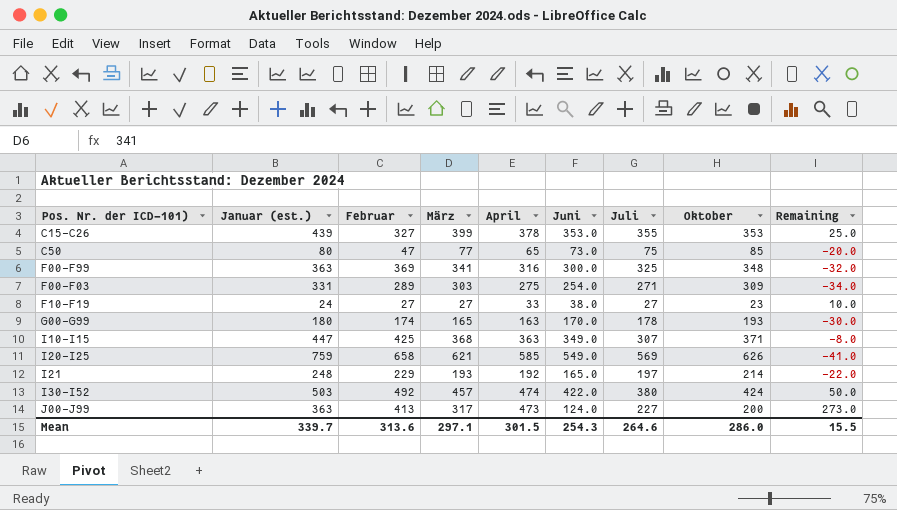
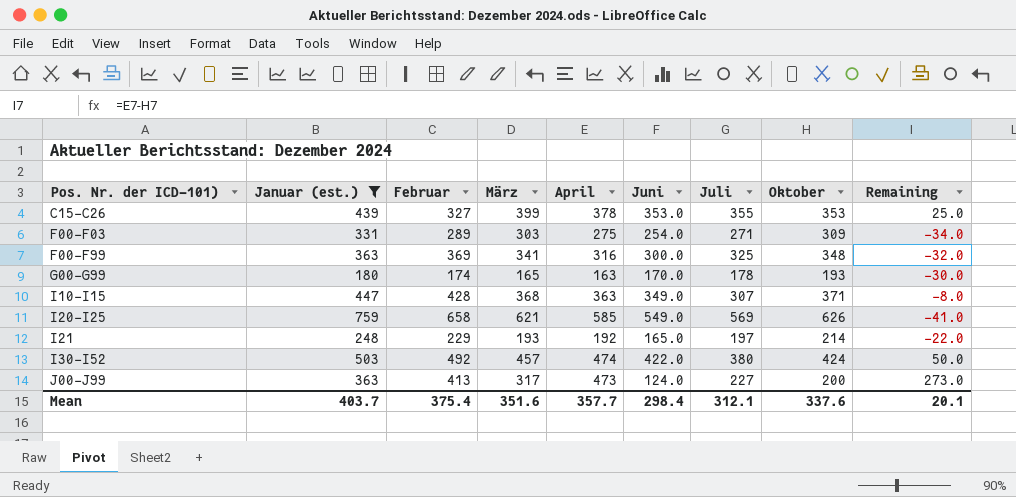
filter: none -> Januar (est.) >= 180
row order: none -> Pos. Nr. der ICD-101) ascending
I10-I15 | Februar: 425 -> 428
Mean | Januar (est.): 339.7 -> 403.7
Mean | Februar: 313.6 -> 375.4
Mean | März: 297.1 -> 351.6
Mean | April: 301.5 -> 357.7
Mean | Juni: 254.3 -> 298.4
Mean | Juli: 264.6 -> 312.1
Mean | Oktober: 286.0 -> 337.6
Mean | Remaining: 15.5 -> 20.1

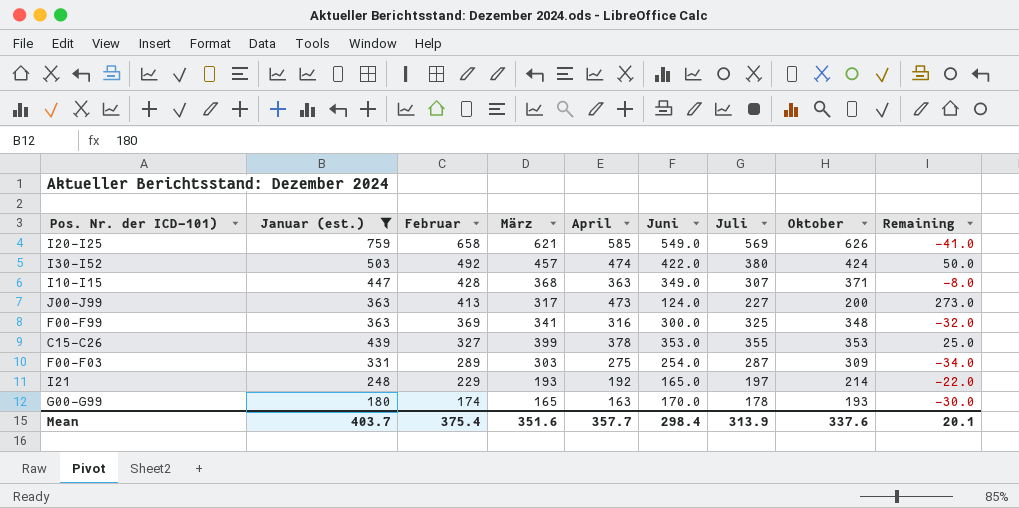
row order: Pos. Nr. der ICD-101) ascending -> Februar descending
F00-F03 | Juli: 271 -> 287
Mean | Juli: 312.1 -> 313.9

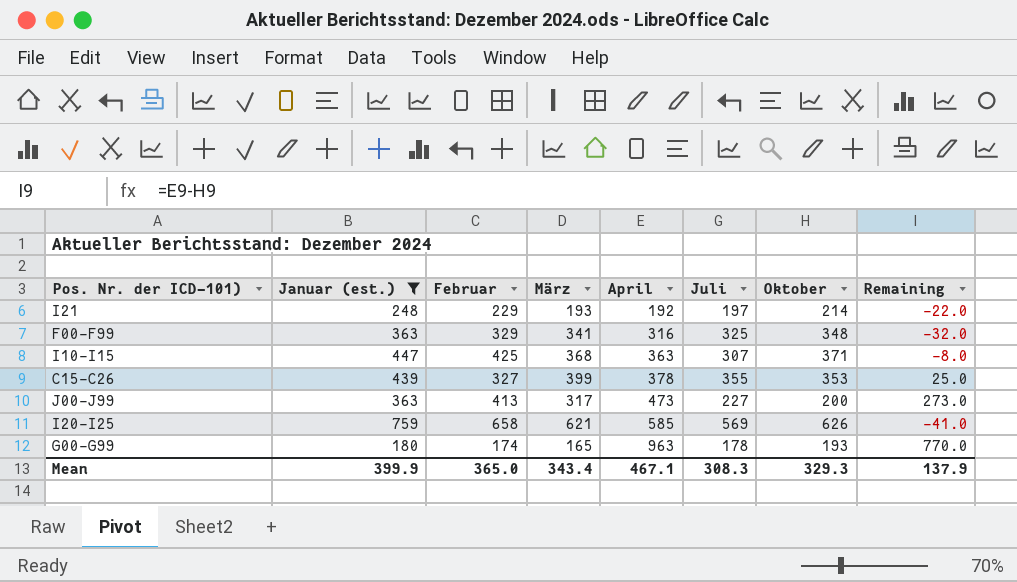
row order: Februar descending -> April ascending
column Juni | position: 6 -> none
row I30-I52: 503 | 492 | 457 | 474 | 422.0 | 380 | 424 | 50.0 -> none
row F00-F03: 331 | 289 | 303 | 275 | 254.0 | 287 | 309 | -34.0 -> none
F00-F99 | Februar: 369 -> 329
I10-I15 | Februar: 428 -> 425
G00-G99 | April: 163 -> 963
G00-G99 | Remaining: -30.0 -> 770.0
Mean | Januar (est.): 403.7 -> 399.9
Mean | Februar: 375.4 -> 365.0
Mean | März: 351.6 -> 343.4
Mean | April: 357.7 -> 467.1
Mean | Juli: 313.9 -> 308.3
Mean | Oktober: 337.6 -> 329.3
Mean | Remaining: 20.1 -> 137.9

